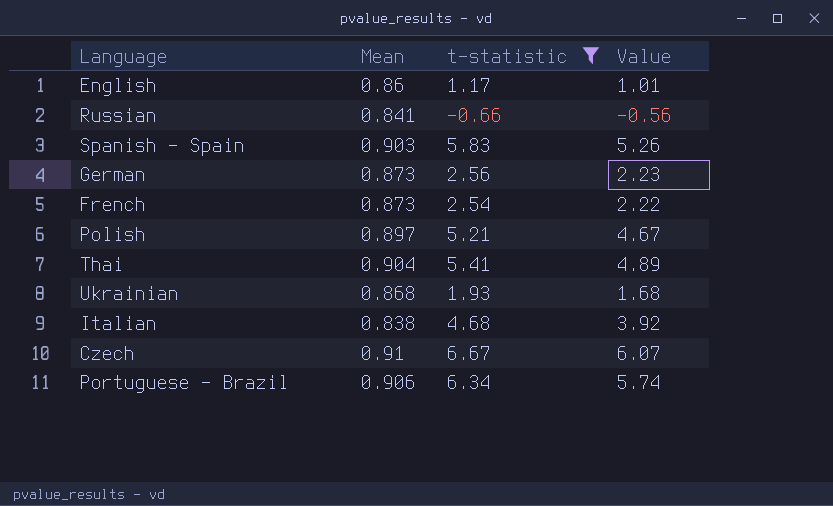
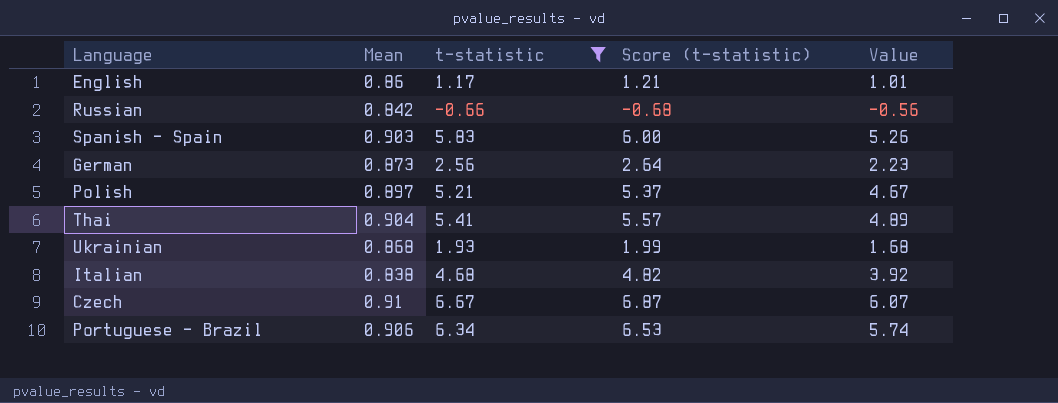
column Score (t-statistic) | formula: none -> [t-statistic] * 1.03
row French: 0.873 | 2.54 | 2.22 -> none
Russian | Mean: 0.841 -> 0.842

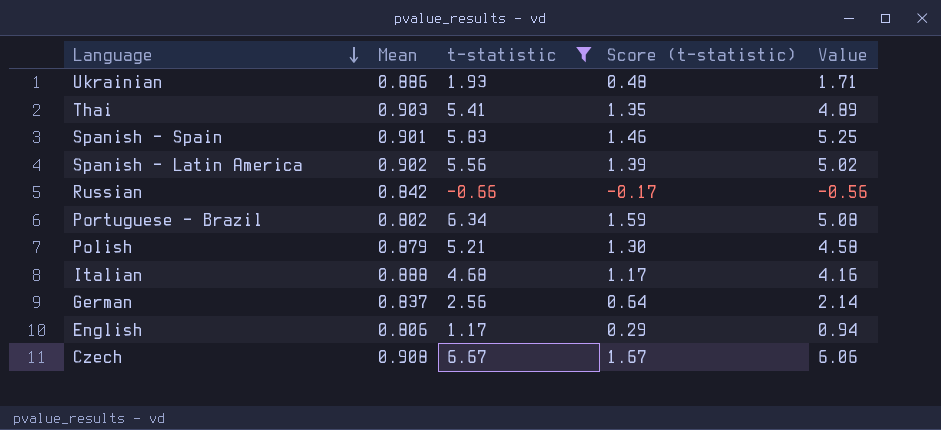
row order: none -> Language descending
column Score (t-statistic) | formula: [t-statistic] * 1.03 -> [t-statistic] * 0.25
Ukrainian | Mean: 0.868 -> 0.886
Ukrainian | Value: 1.68 -> 1.71
Thai | Mean: 0.904 -> 0.903
Spanish - Spain | Mean: 0.903 -> 0.901
Spanish - Spain | Value: 5.26 -> 5.25
row Spanish - Latin America: none -> 0.902 | 5.56 | 1.39 | 5.02
Portuguese - Brazil | Mean: 0.906 -> 0.802
Portuguese - Brazil | Value: 5.74 -> 5.08
Polish | Mean: 0.897 -> 0.879
Polish | Value: 4.67 -> 4.58
Italian | Mean: 0.838 -> 0.888
Italian | Value: 3.92 -> 4.16
German | Mean: 0.873 -> 0.837
German | Value: 2.23 -> 2.14
English | Mean: 0.86 -> 0.806
English | Value: 1.01 -> 0.94
Czech | Mean: 0.91 -> 0.908
Czech | Value: 6.07 -> 6.06

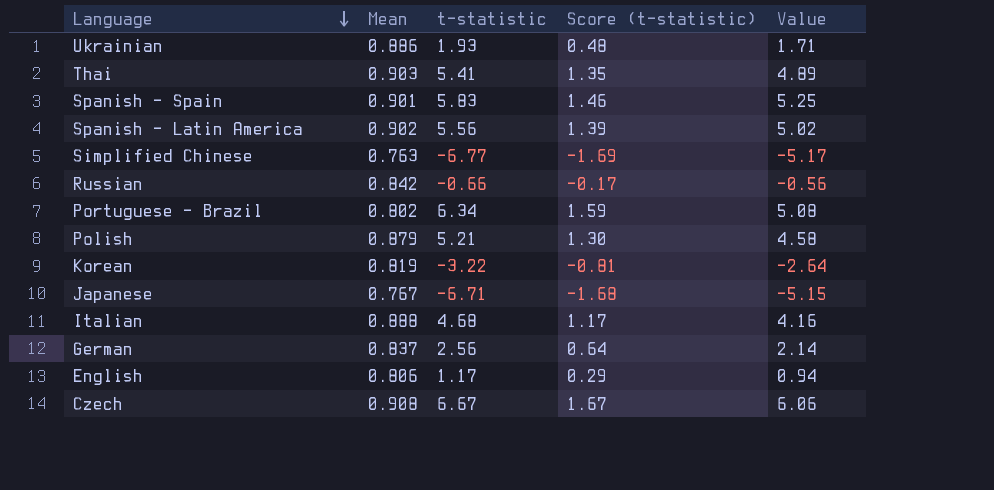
filter: t-statistic >= -0.66 -> none

